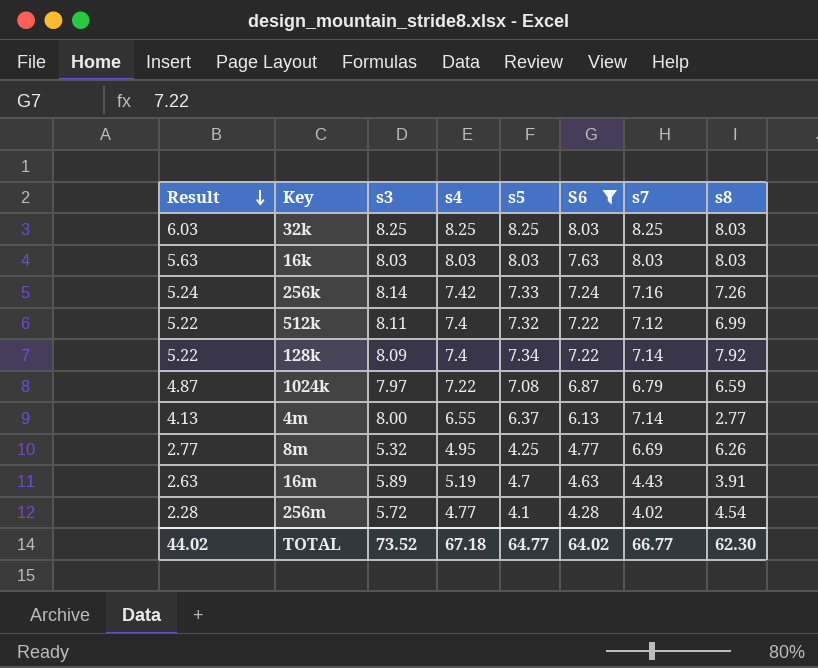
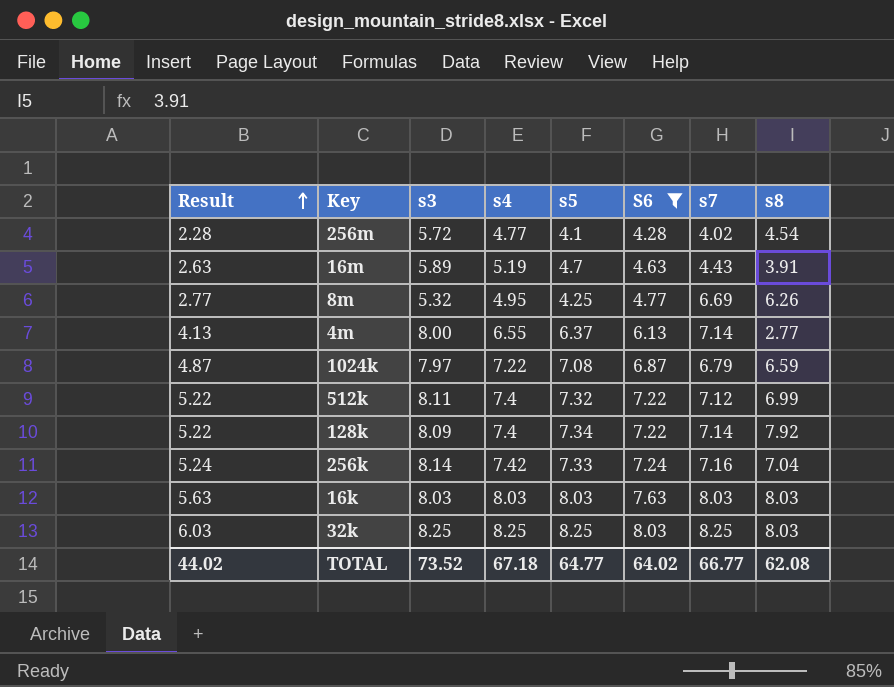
row order: Result descending -> Result ascending
256k | s8: 7.26 -> 7.04
TOTAL | s8: 62.30 -> 62.08

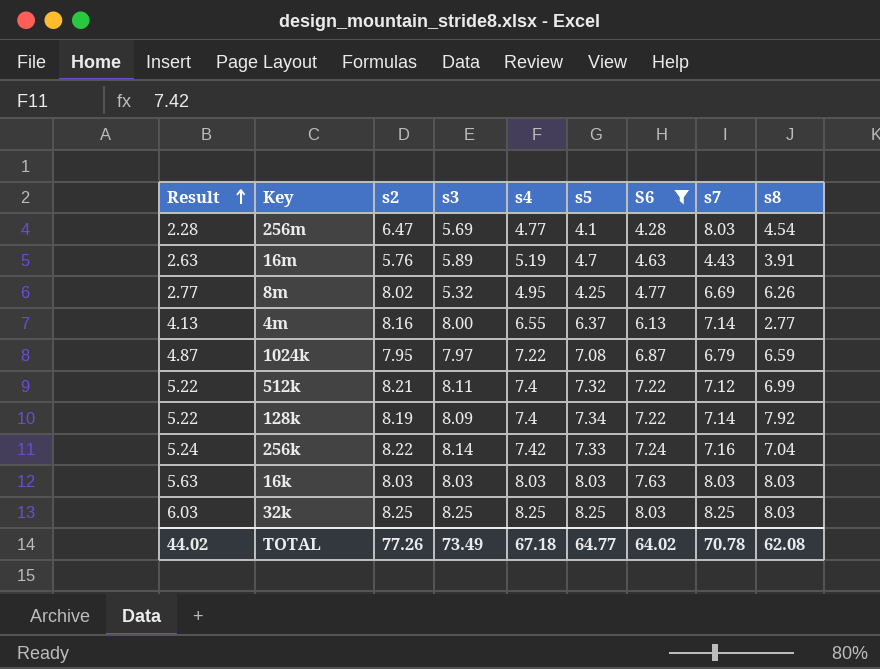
column s2 | position: none -> 3
256m | s3: 5.72 -> 5.69
256m | s7: 4.02 -> 8.03
TOTAL | s3: 73.52 -> 73.49
TOTAL | s7: 66.77 -> 70.78

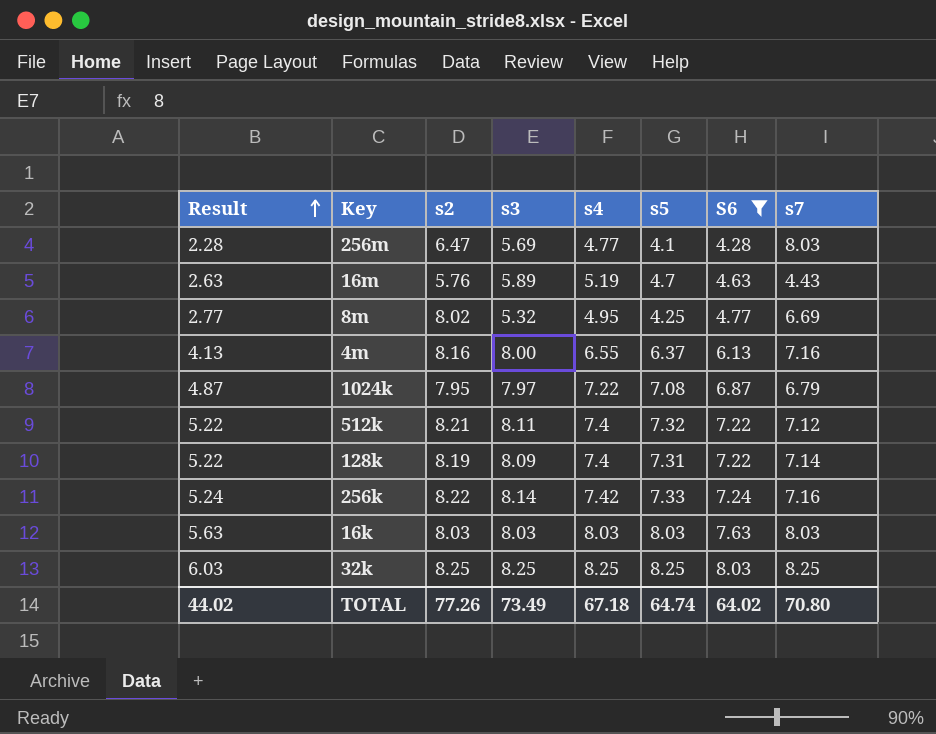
column s8 | position: 9 -> none
4m | s7: 7.14 -> 7.16
128k | s5: 7.34 -> 7.31
TOTAL | s5: 64.77 -> 64.74
TOTAL | s7: 70.78 -> 70.80

